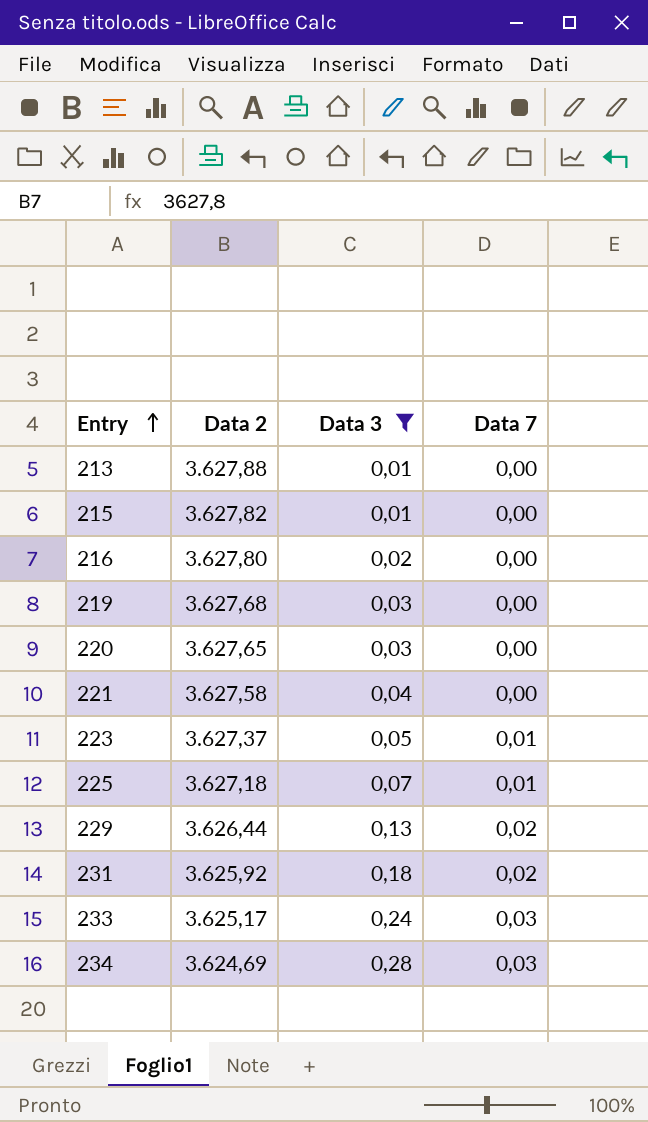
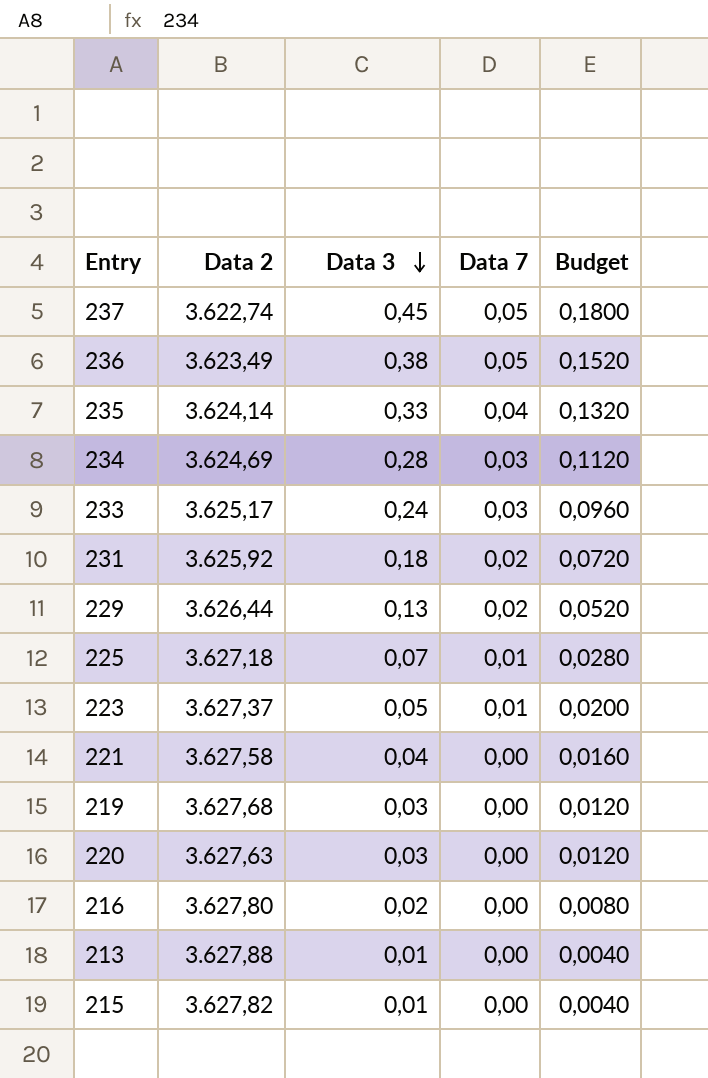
filter: Data 3 <= 0,28 -> none
row order: Entry ascending -> Data 3 descending
column Budget | formula: none -> [Data 3] * 0,4
220 | Data 2: 3.627,65 -> 3.627,63

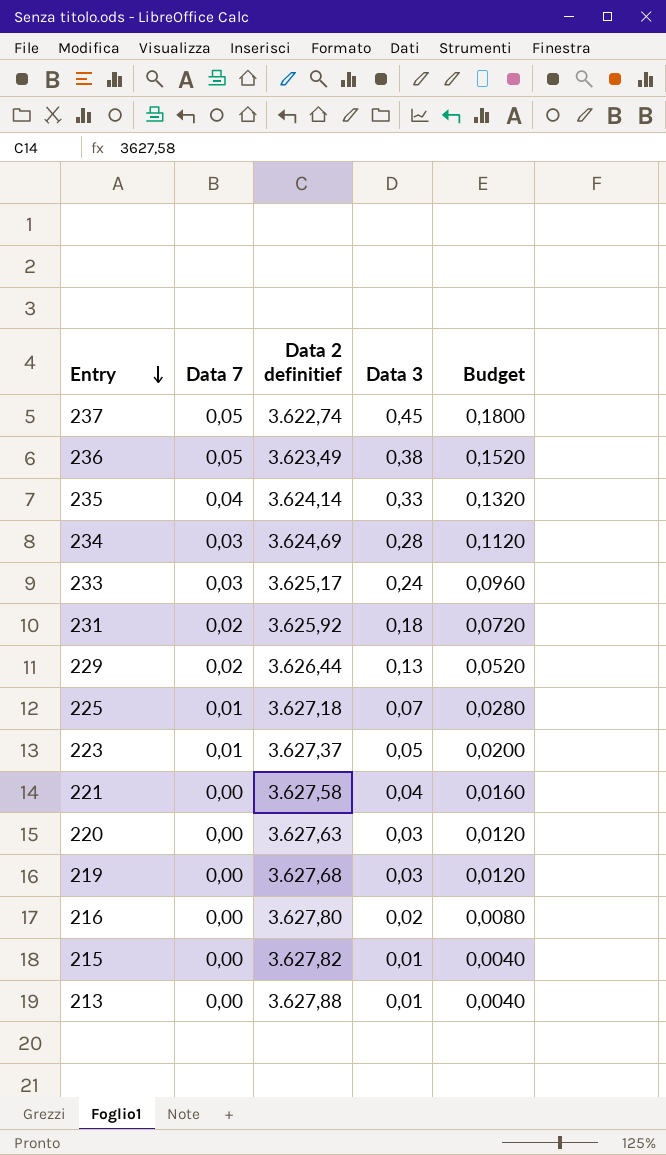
row order: Data 3 descending -> Entry descending
column Data 7 | position: 4 -> 2
column name: Data 2 -> Data 2 definitief

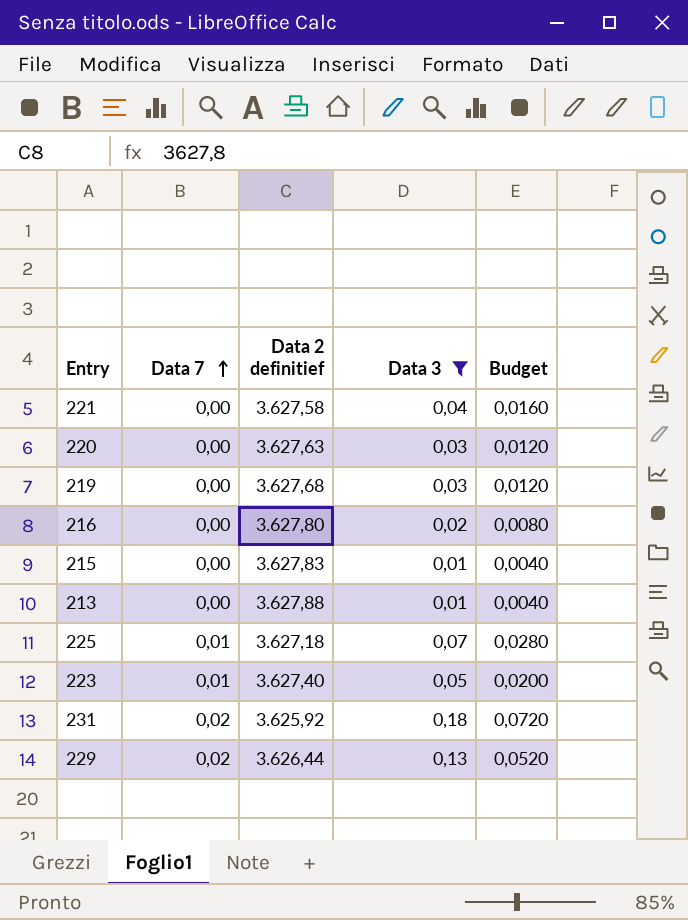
filter: none -> Data 3 <= 0,18
row order: Entry descending -> Data 7 ascending
215 | Data 2 definitief: 3.627,82 -> 3.627,83
223 | Data 2 definitief: 3.627,37 -> 3.627,40

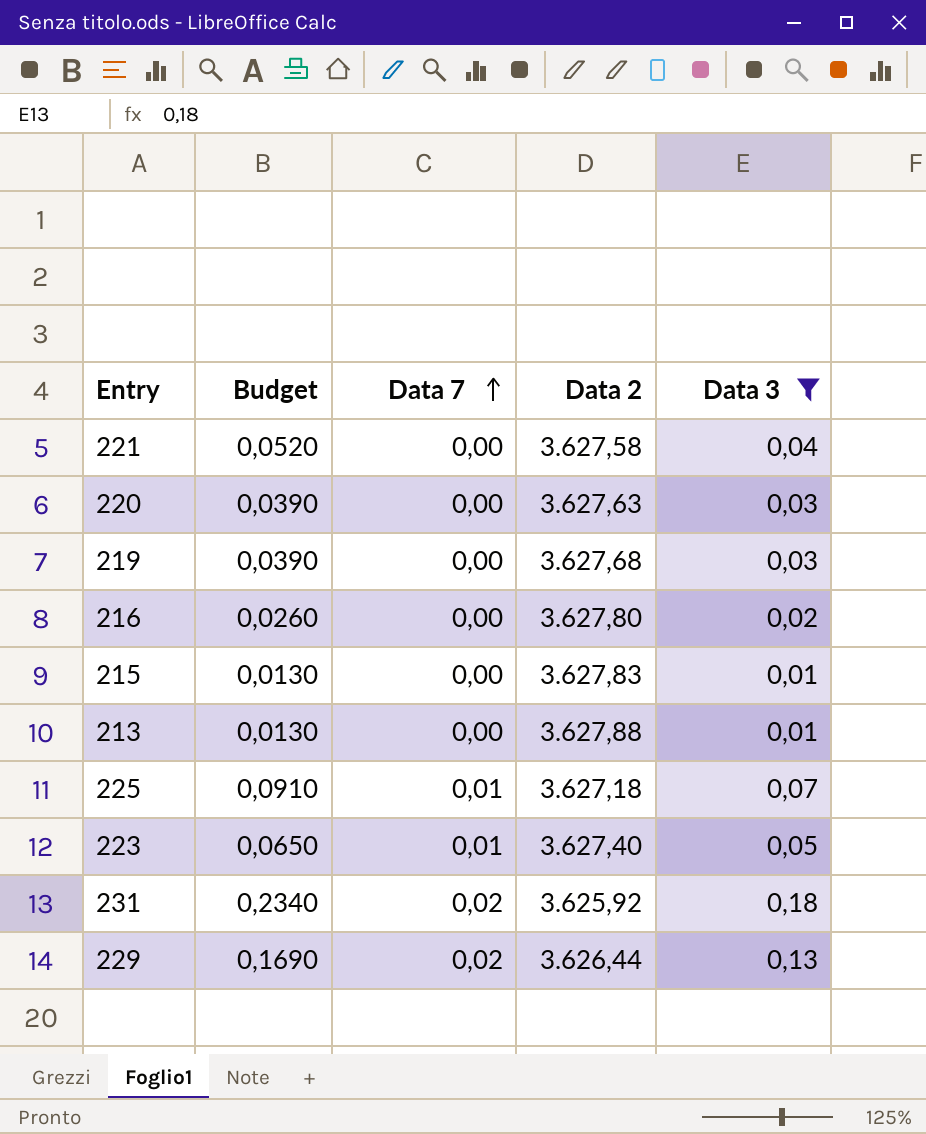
column Budget | formula: [Data 3] * 0,4 -> [Data 3] * 1,3
column Budget | position: 5 -> 2
column name: Data 2 definitief -> Data 2

